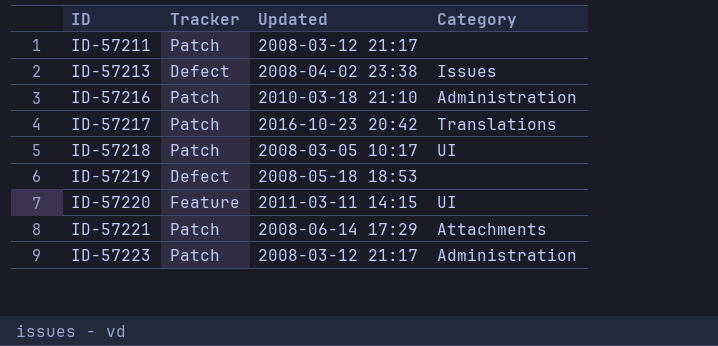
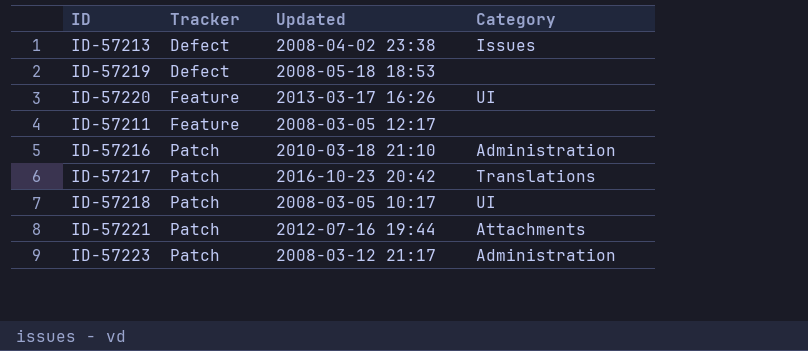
row order: ID ascending -> Tracker ascending
ID-57220 | Updated: 2011-03-11 14:15 -> 2013-03-17 16:26
ID-57211 | Tracker: Patch -> Feature
ID-57211 | Updated: 2008-03-12 21:17 -> 2008-03-05 12:17
ID-57221 | Updated: 2008-06-14 17:29 -> 2012-07-16 19:44

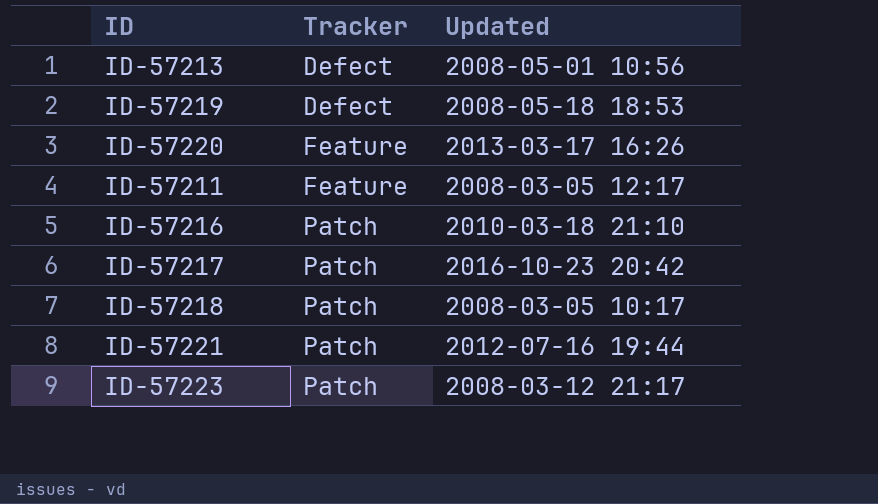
column Category | position: 4 -> none
ID-57213 | Updated: 2008-04-02 23:38 -> 2008-05-01 10:56

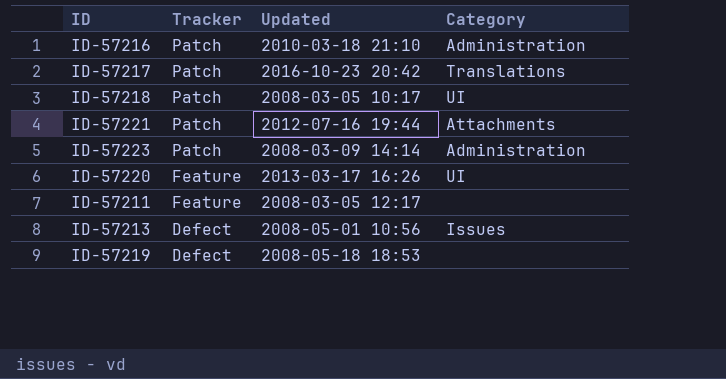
row order: Tracker ascending -> Tracker descending
column Category | position: none -> 4
ID-57223 | Updated: 2008-03-12 21:17 -> 2008-03-09 14:14

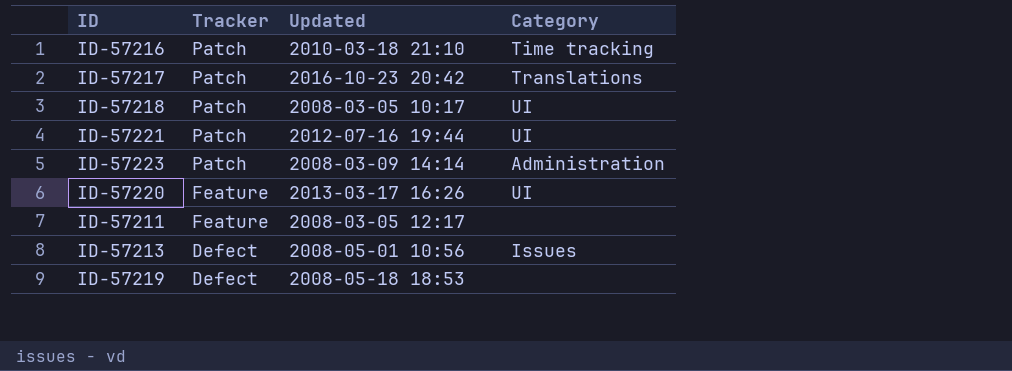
ID-57216 | Category: Administration -> Time tracking
ID-57221 | Category: Attachments -> UI

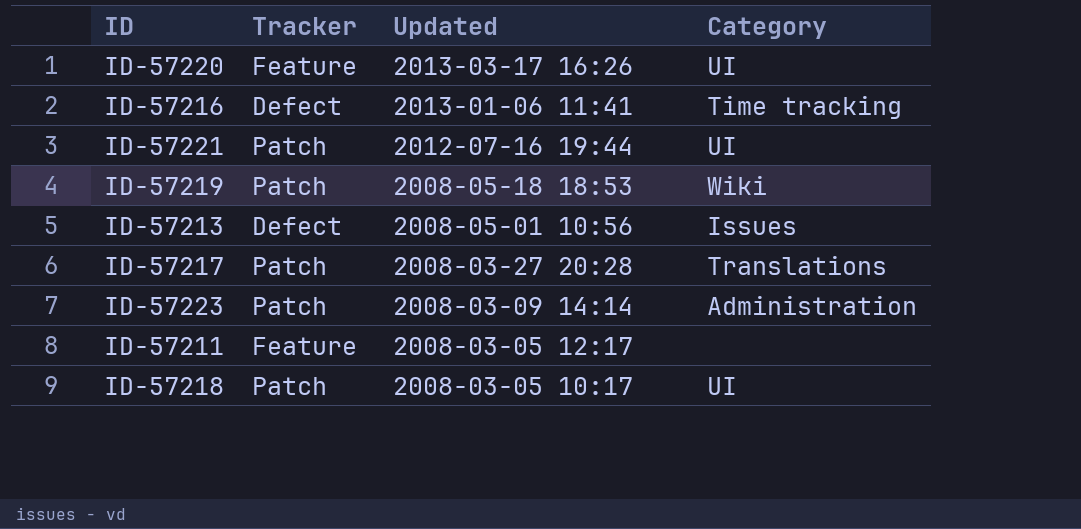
row order: Tracker descending -> Updated descending
ID-57216 | Tracker: Patch -> Defect
ID-57216 | Updated: 2010-03-18 21:10 -> 2013-01-06 11:41
ID-57219 | Tracker: Defect -> Patch
ID-57219 | Category: none -> Wiki
ID-57217 | Updated: 2016-10-23 20:42 -> 2008-03-27 20:28

